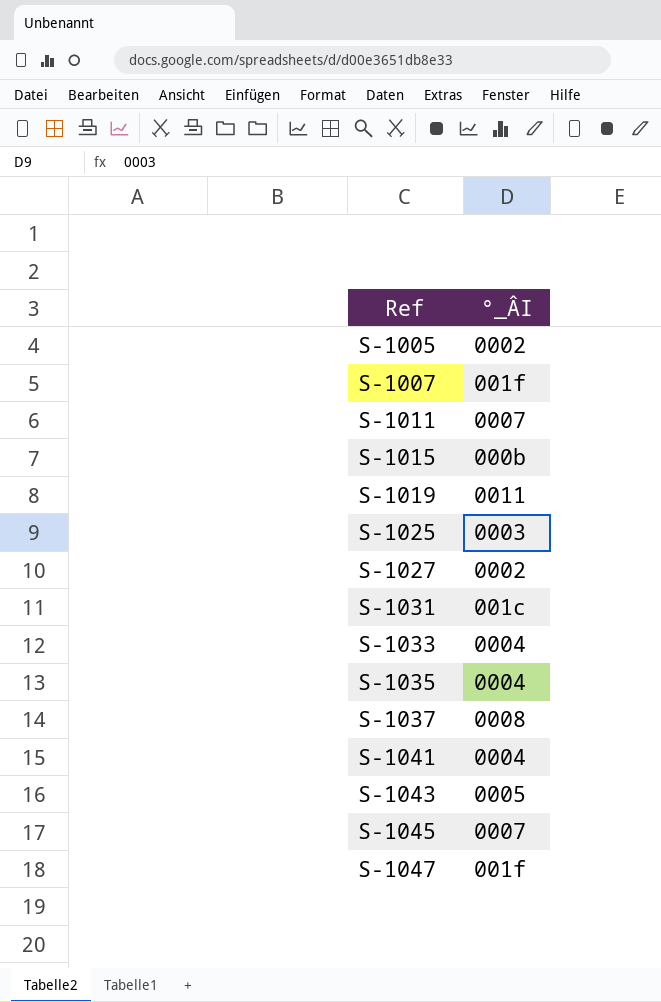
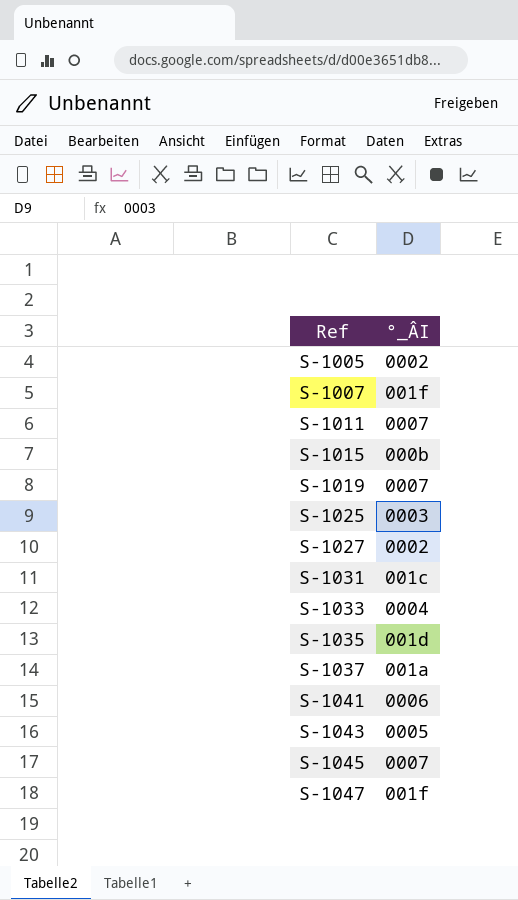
S-1019 | °_ÂI: 0011 -> 0007
S-1035 | °_ÂI: 0004 -> 001d
S-1037 | °_ÂI: 0008 -> 001a
S-1041 | °_ÂI: 0004 -> 0006

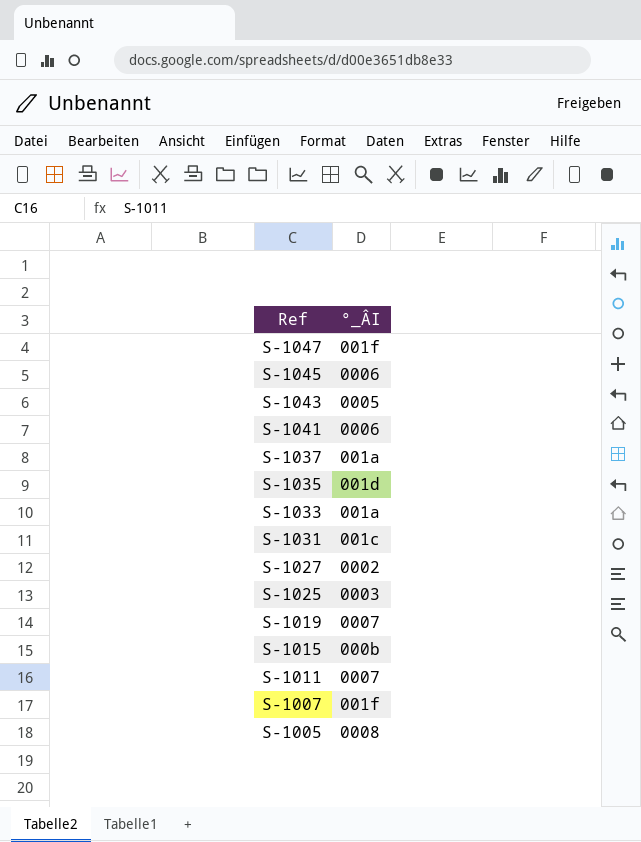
row order: Ref ascending -> Ref descending
S-1045 | °_ÂI: 0007 -> 0006
S-1033 | °_ÂI: 0004 -> 001a
S-1005 | °_ÂI: 0002 -> 0008

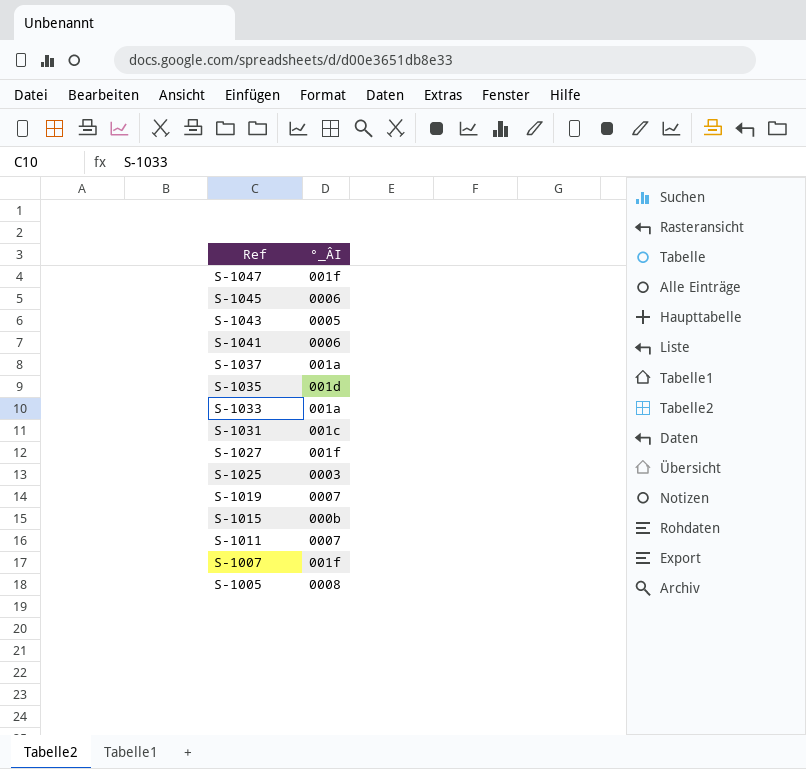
S-1027 | °_ÂI: 0002 -> 001f

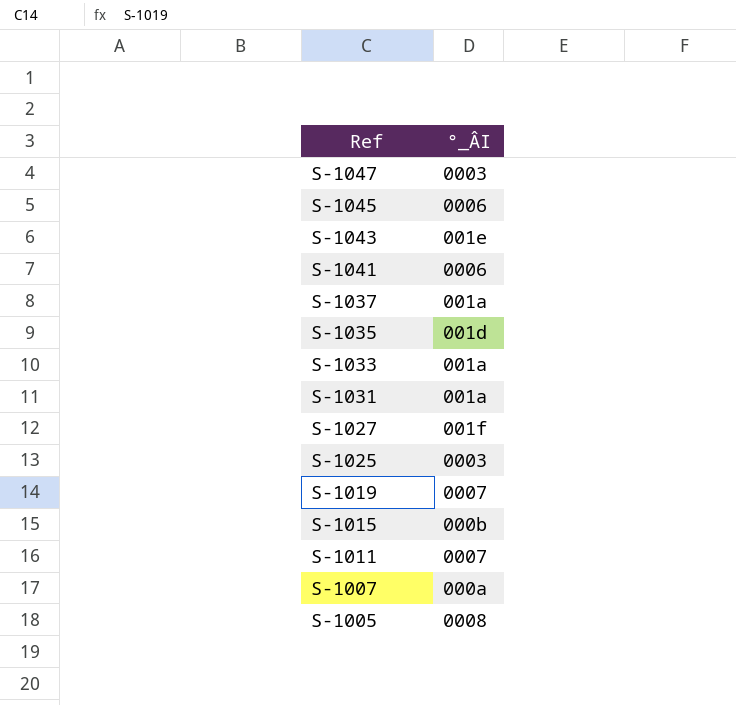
S-1047 | °_ÂI: 001f -> 0003
S-1043 | °_ÂI: 0005 -> 001e
S-1031 | °_ÂI: 001c -> 001a
S-1007 | °_ÂI: 001f -> 000a

